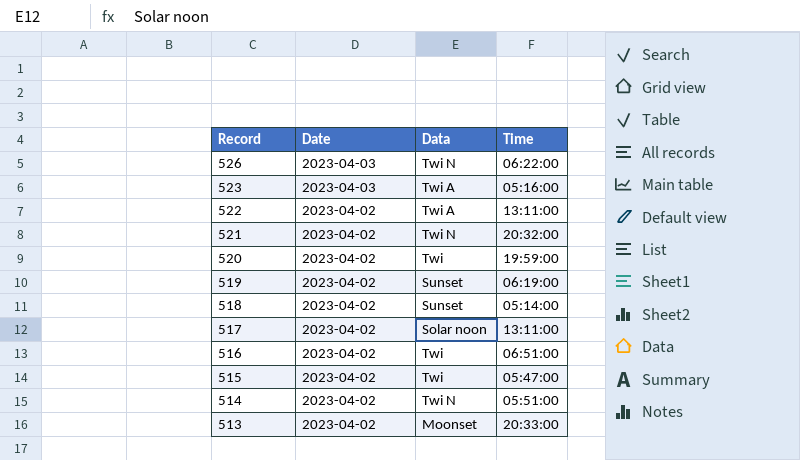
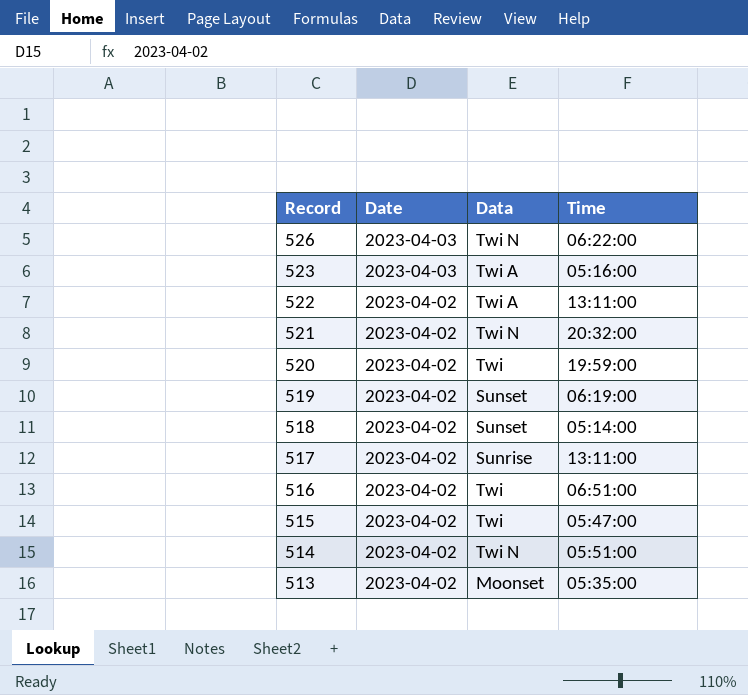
517 | Data: Solar noon -> Sunrise
513 | Time: 20:33:00 -> 05:35:00

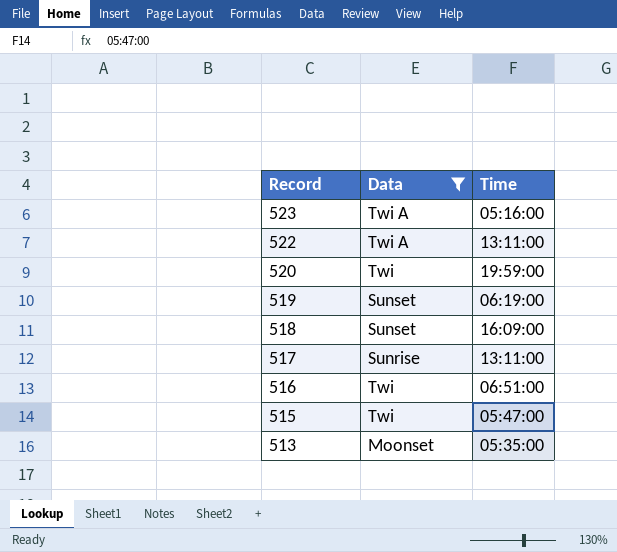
filter: none -> Data != Twi N
column Date | position: 2 -> none
518 | Time: 05:14:00 -> 16:09:00

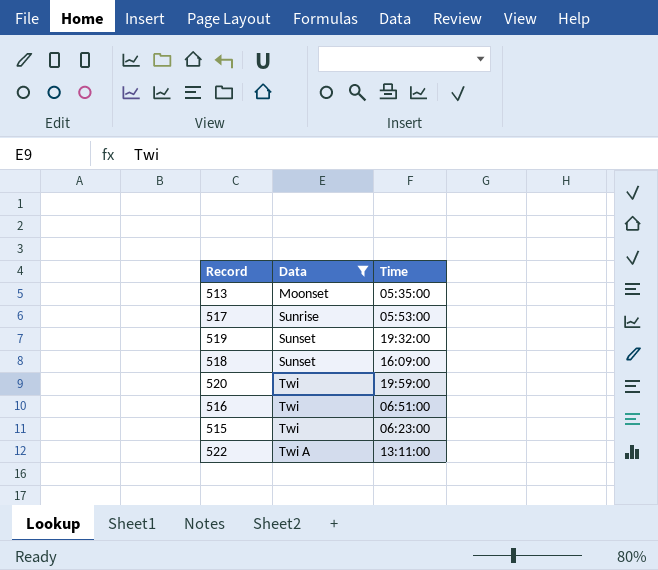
row order: Record descending -> Data ascending
row 523: Twi A | 05:16:00 -> none
517 | Time: 13:11:00 -> 05:53:00
519 | Time: 06:19:00 -> 19:32:00
515 | Time: 05:47:00 -> 06:23:00

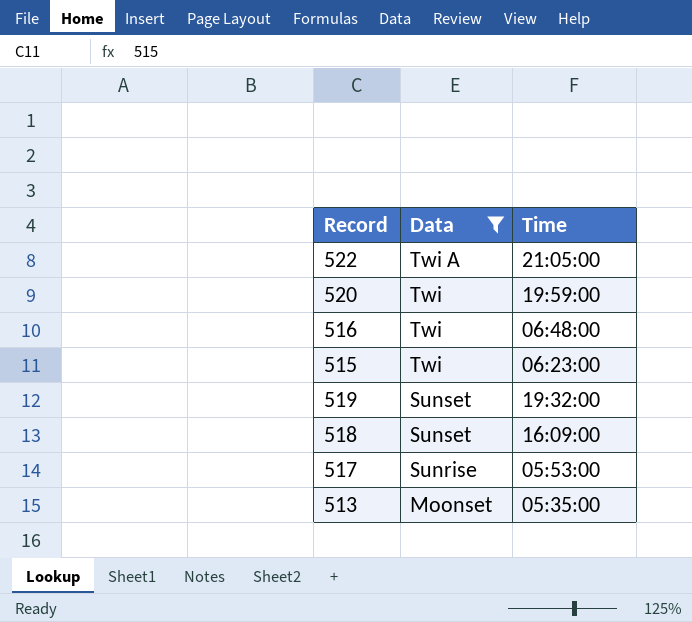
row order: Data ascending -> Data descending
522 | Time: 13:11:00 -> 21:05:00
516 | Time: 06:51:00 -> 06:48:00

